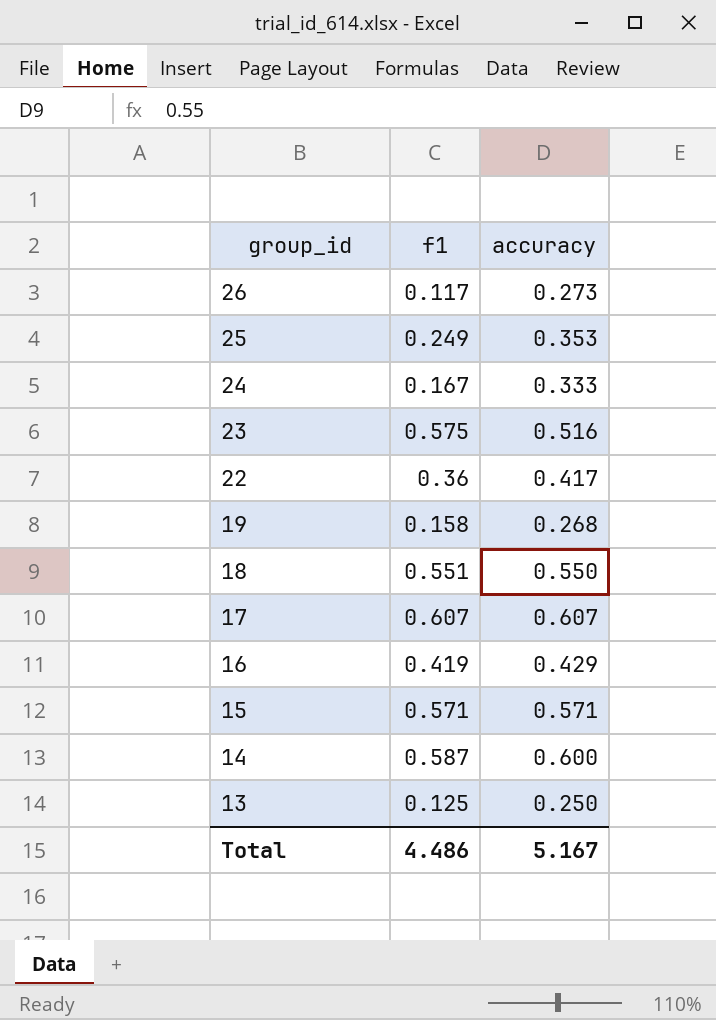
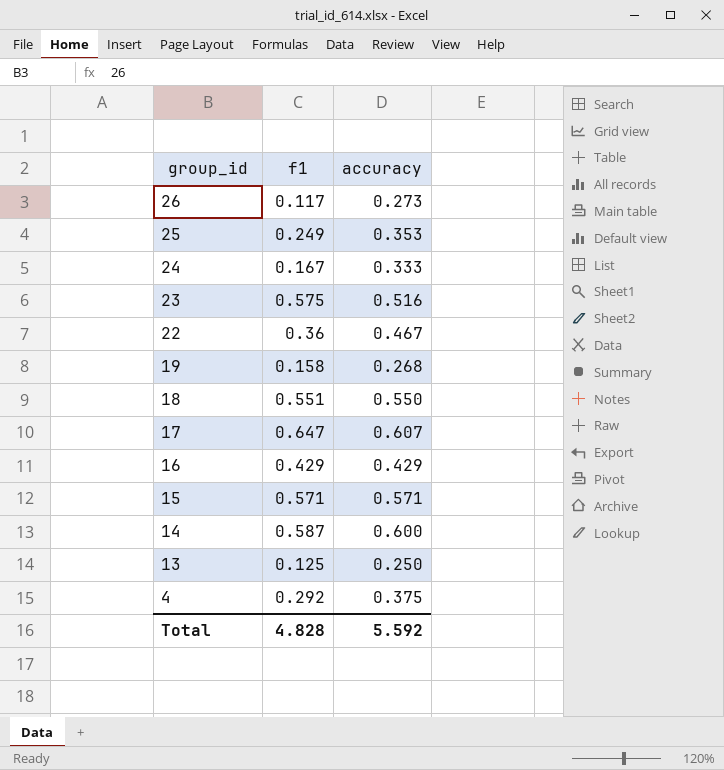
22 | accuracy: 0.417 -> 0.467
17 | f1: 0.607 -> 0.647
16 | f1: 0.419 -> 0.429
row 4: none -> 0.292 | 0.375
Total | f1: 4.486 -> 4.828
Total | accuracy: 5.167 -> 5.592

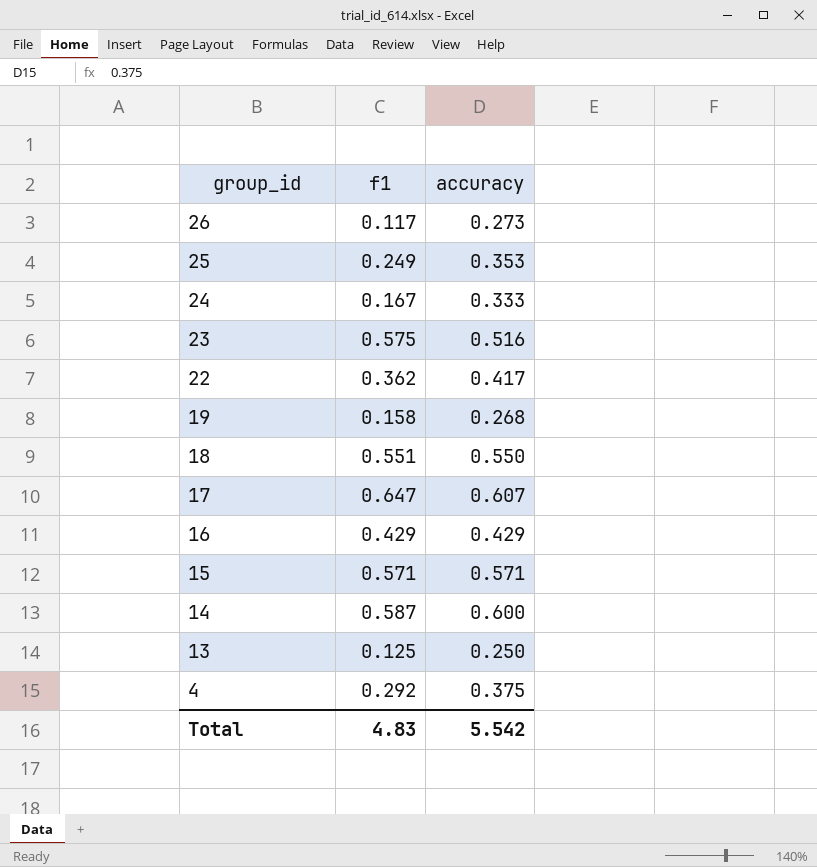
22 | f1: 0.36 -> 0.362
22 | accuracy: 0.467 -> 0.417
Total | f1: 4.828 -> 4.83
Total | accuracy: 5.592 -> 5.542

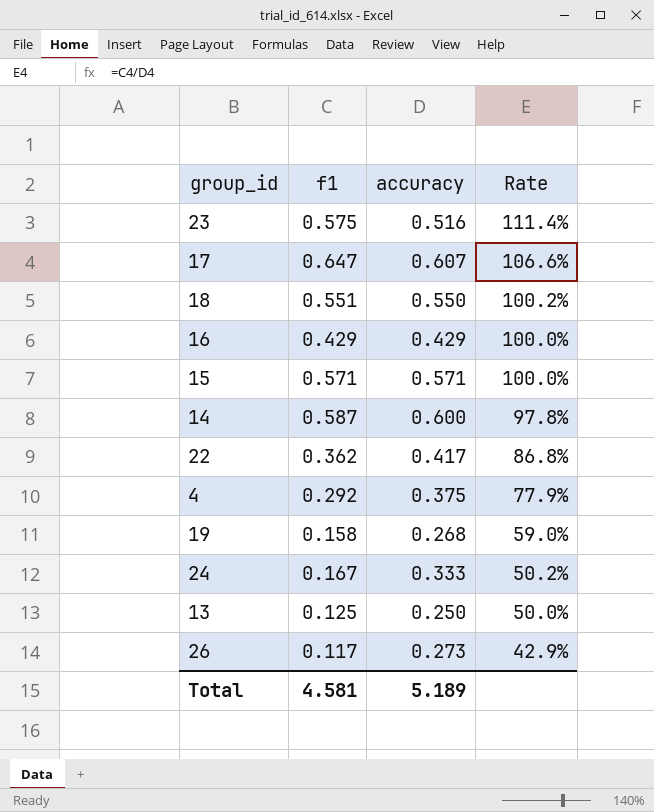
row order: group_id descending -> Rate descending
column Rate | formula: none -> [f1] / [accuracy]
row 25: 0.249 | 0.353 -> none
Total | f1: 4.83 -> 4.581
Total | accuracy: 5.542 -> 5.189

